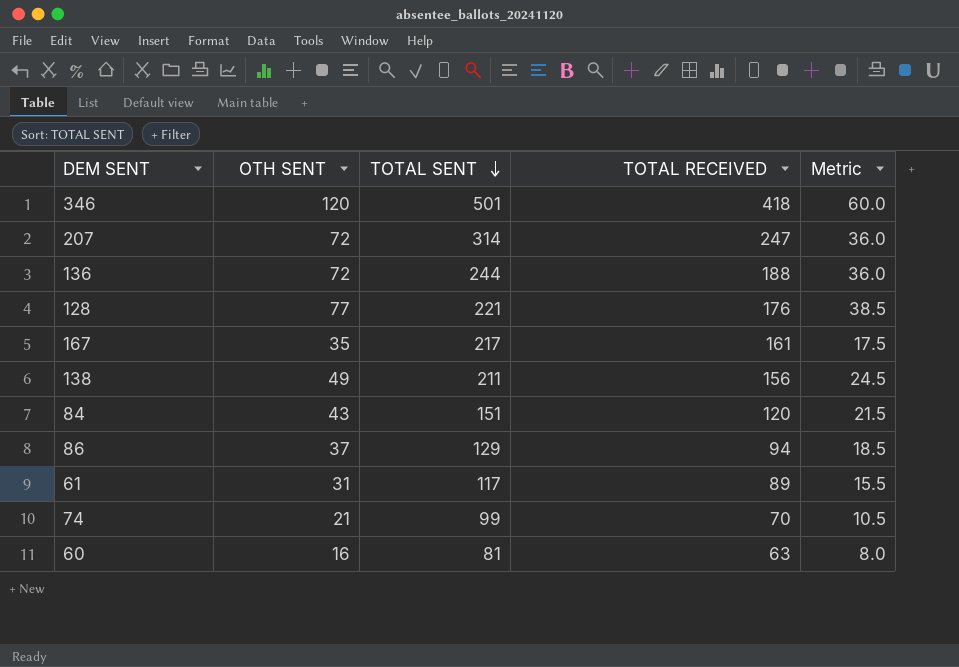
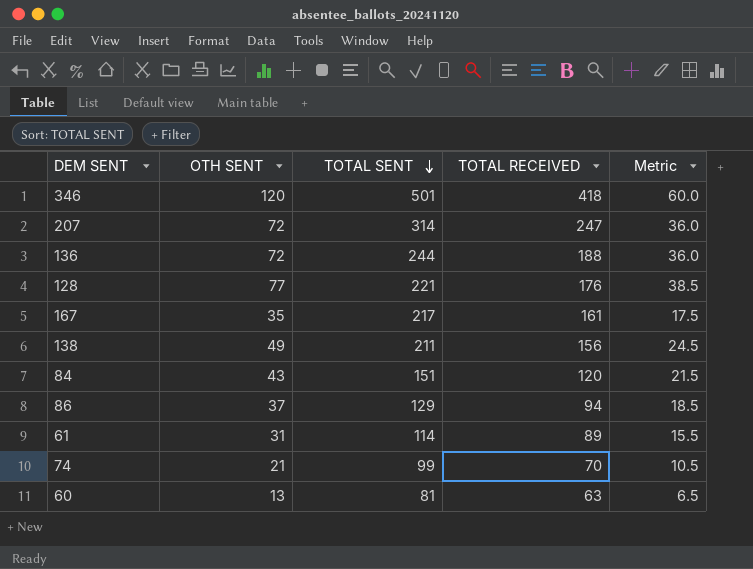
61 | TOTAL SENT: 117 -> 114
60 | OTH SENT: 16 -> 13
60 | Metric: 8.0 -> 6.5

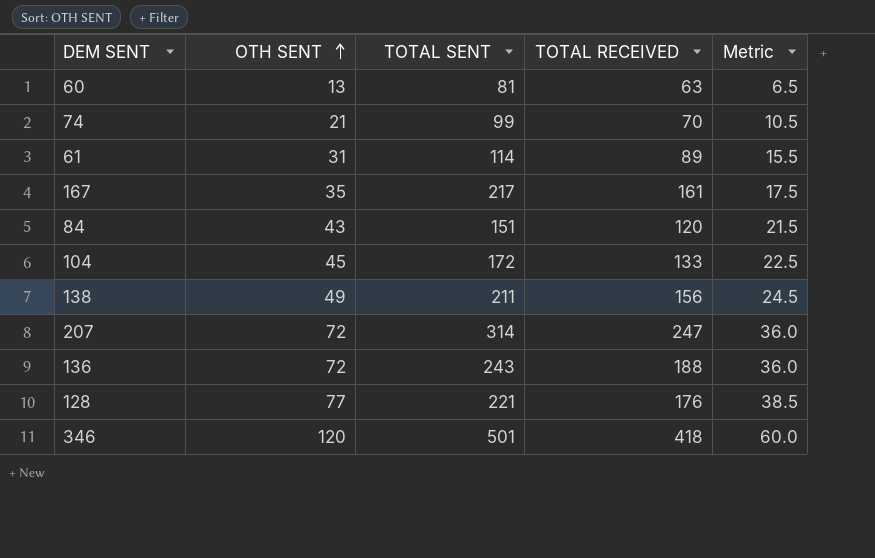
row order: TOTAL SENT descending -> OTH SENT ascending
row 86: 37 | 129 | 94 | 18.5 -> none
row 104: none -> 45 | 172 | 133 | 22.5
136 | TOTAL SENT: 244 -> 243

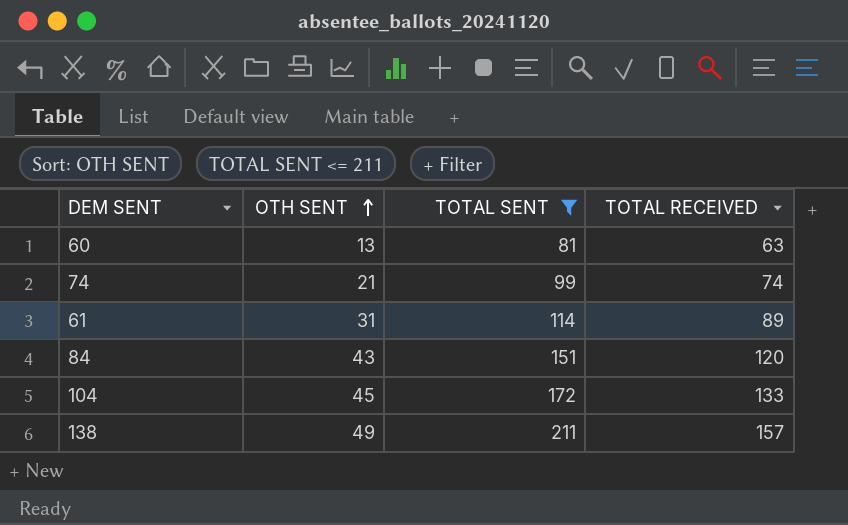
filter: none -> TOTAL SENT <= 211
column Metric | formula: [OTH SENT] * 0.5 -> none
74 | TOTAL RECEIVED: 70 -> 74
138 | TOTAL RECEIVED: 156 -> 157

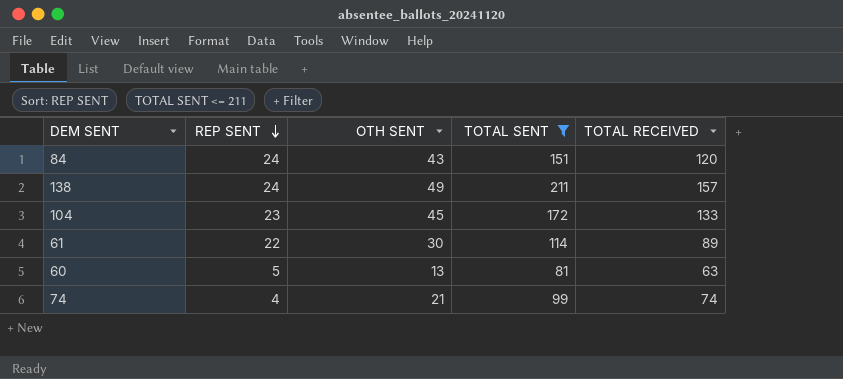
row order: OTH SENT ascending -> REP SENT descending
column REP SENT | position: none -> 2
61 | OTH SENT: 31 -> 30

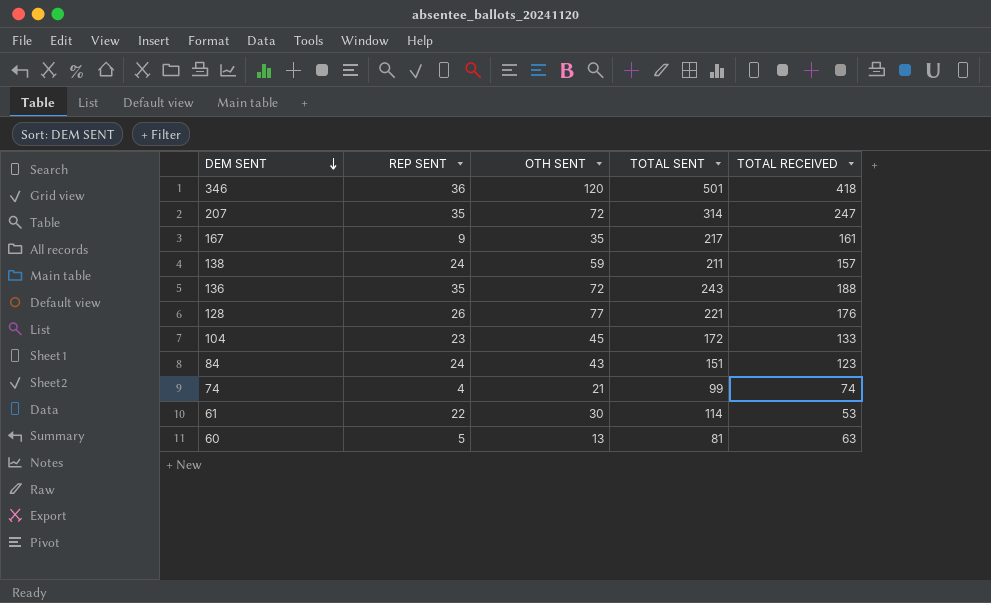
filter: TOTAL SENT <= 211 -> none
row order: REP SENT descending -> DEM SENT descending
138 | OTH SENT: 49 -> 59
84 | TOTAL RECEIVED: 120 -> 123
61 | TOTAL RECEIVED: 89 -> 53

